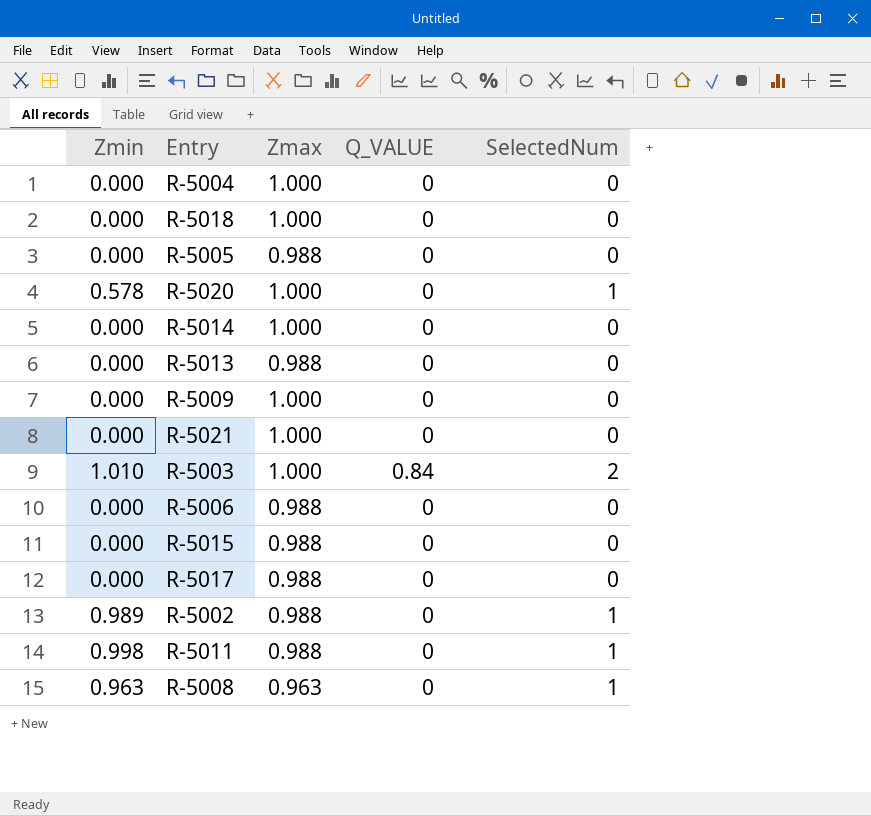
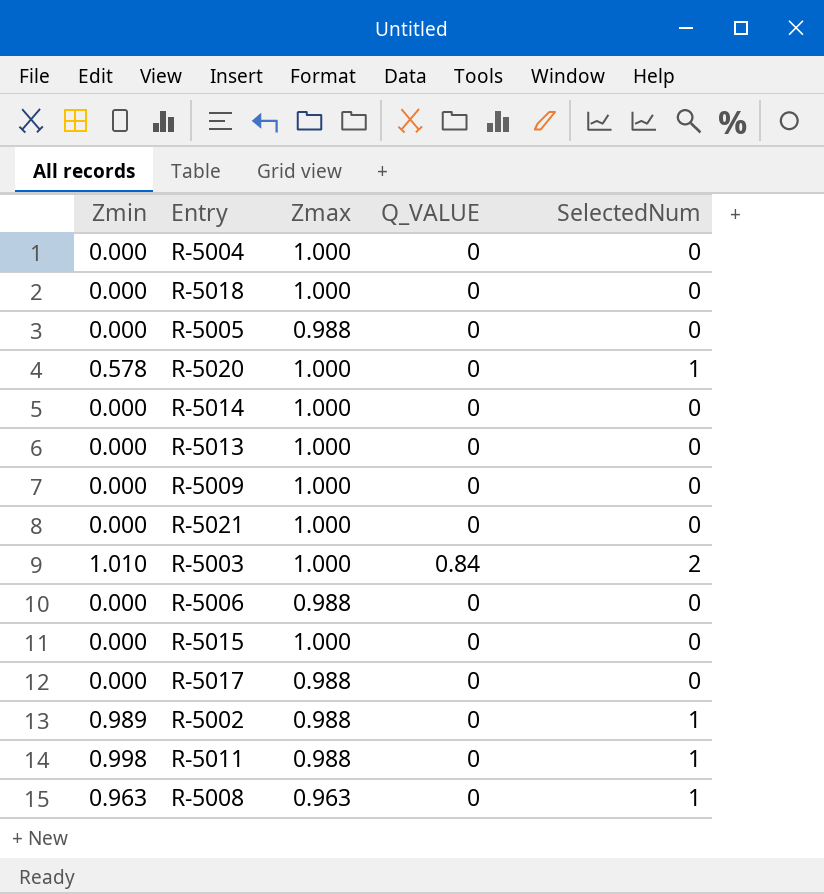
R-5013 | Zmax: 0.988 -> 1.000
R-5015 | Zmax: 0.988 -> 1.000

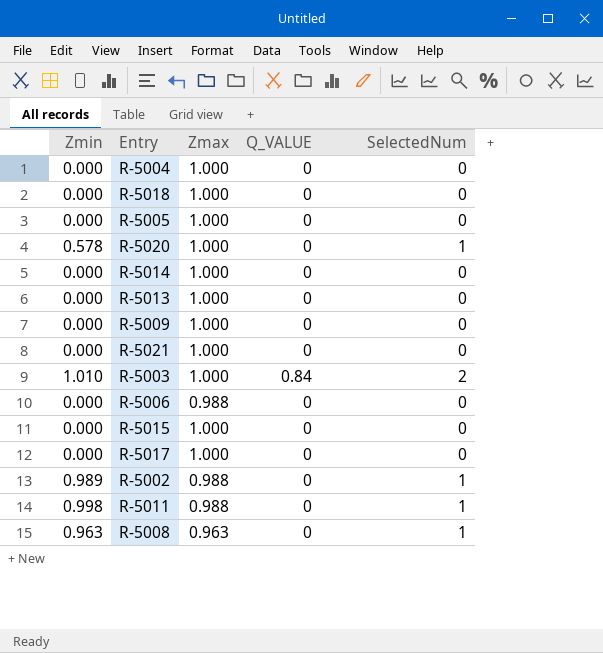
R-5005 | Zmax: 0.988 -> 1.000
R-5017 | Zmax: 0.988 -> 1.000

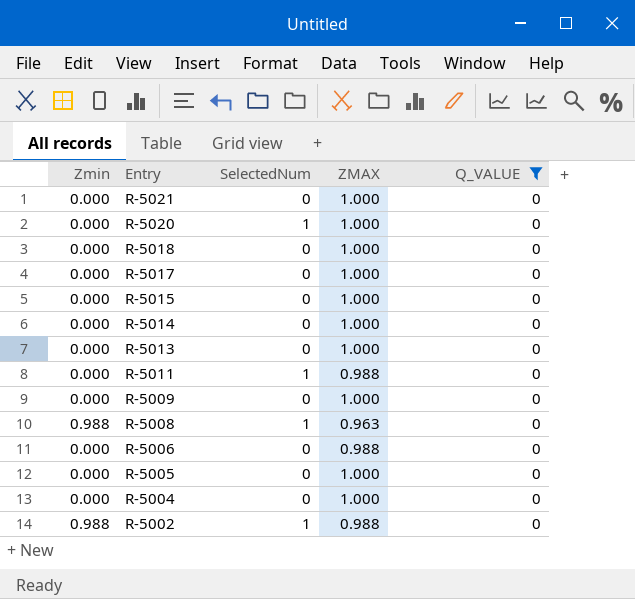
filter: none -> Q_VALUE = 0
row order: none -> Entry descending
column SelectedNum | position: 5 -> 3
column name: Zmax -> ZMAX
R-5020 | Zmin: 0.578 -> 0.000
R-5011 | Zmin: 0.998 -> 0.000
R-5008 | Zmin: 0.963 -> 0.988
R-5002 | Zmin: 0.989 -> 0.988

